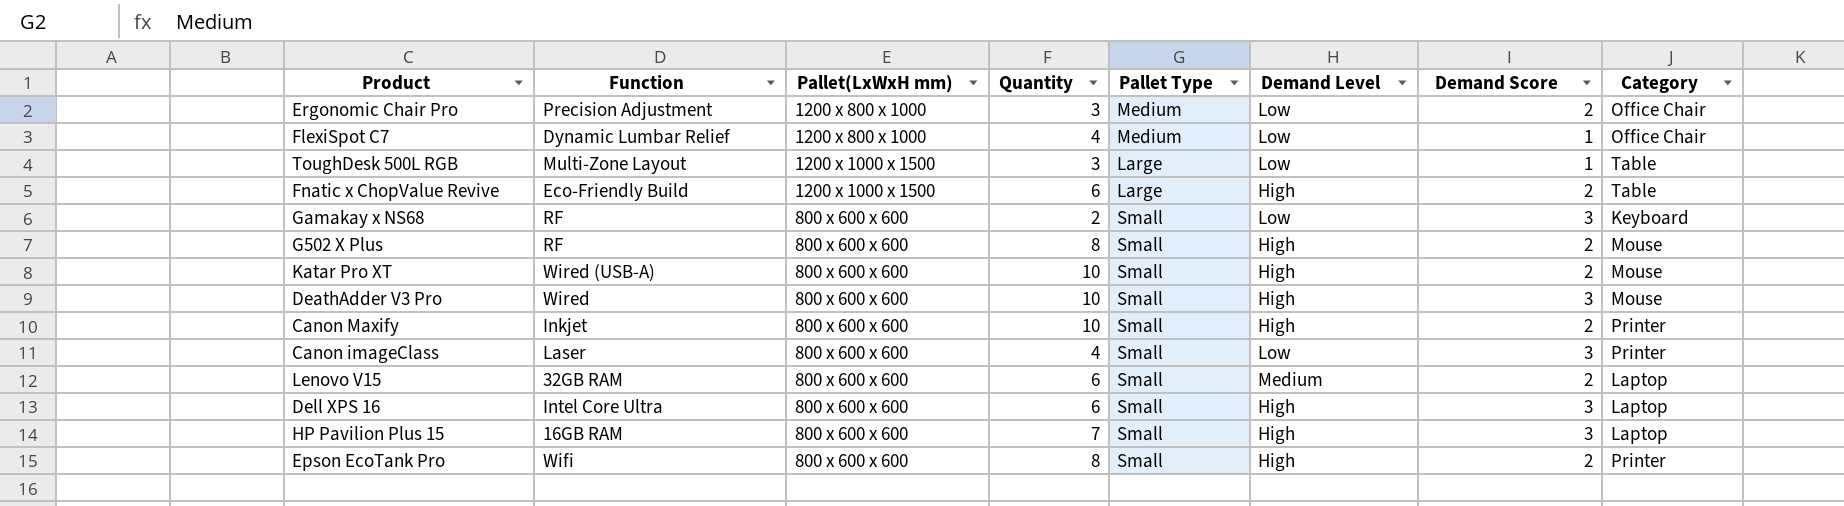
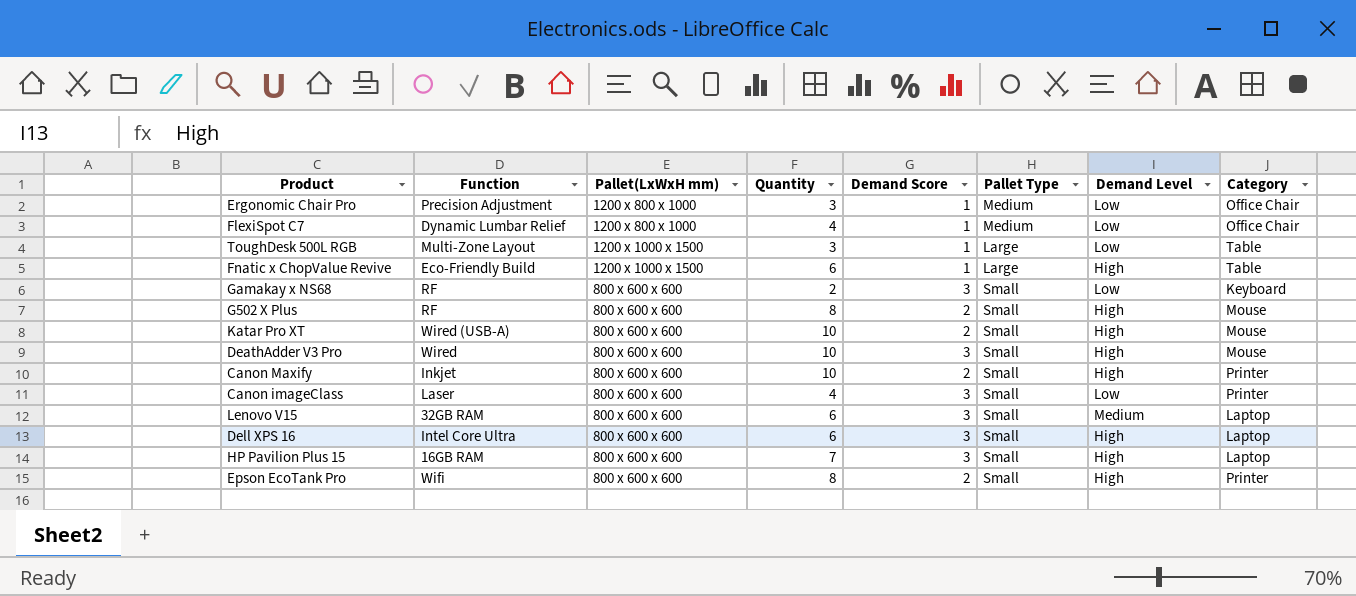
column Demand Score | position: 7 -> 5
Ergonomic Chair Pro | Demand Score: 2 -> 1
Fnatic x ChopValue Revive | Demand Score: 2 -> 1
Lenovo V15 | Demand Score: 2 -> 3

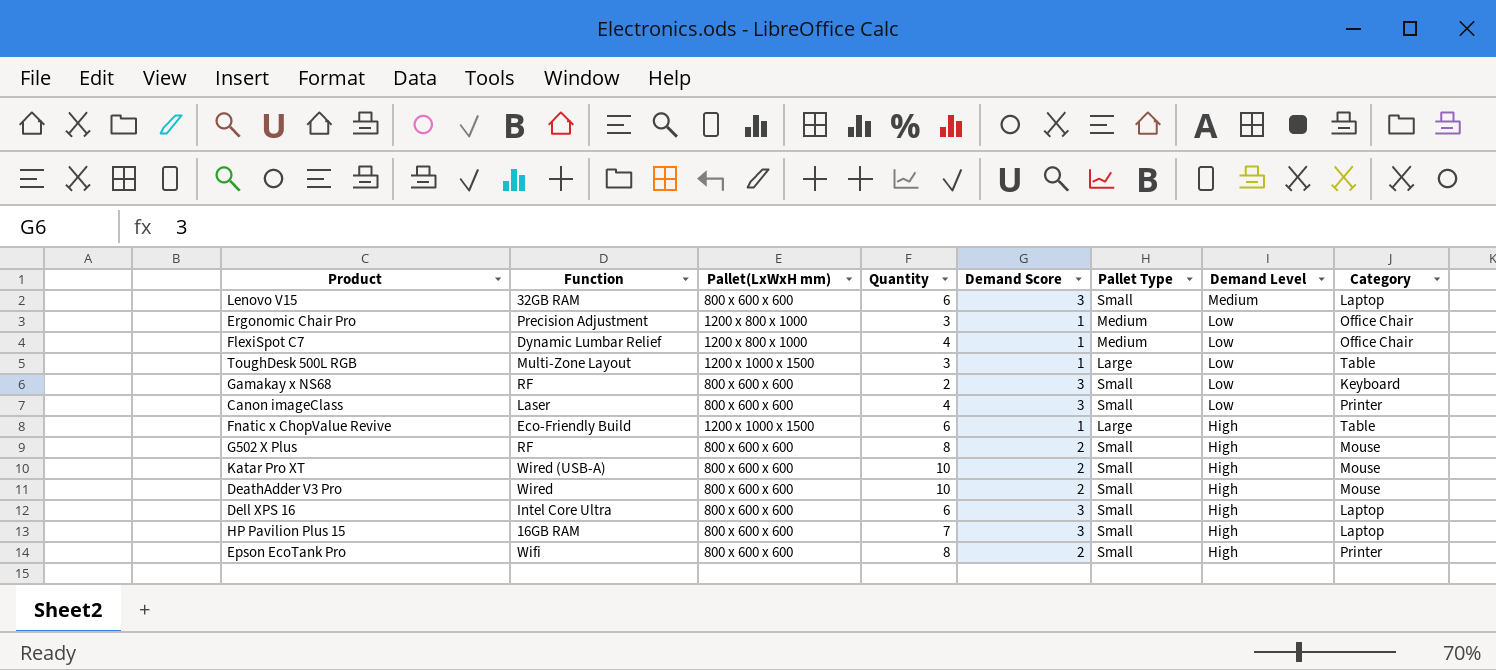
row order: none -> Demand Level descending
row Canon Maxify: Inkjet | 800 x 600 x 600 | 10 | 2 | Small | High | Printer -> none
DeathAdder V3 Pro | Demand Score: 3 -> 2

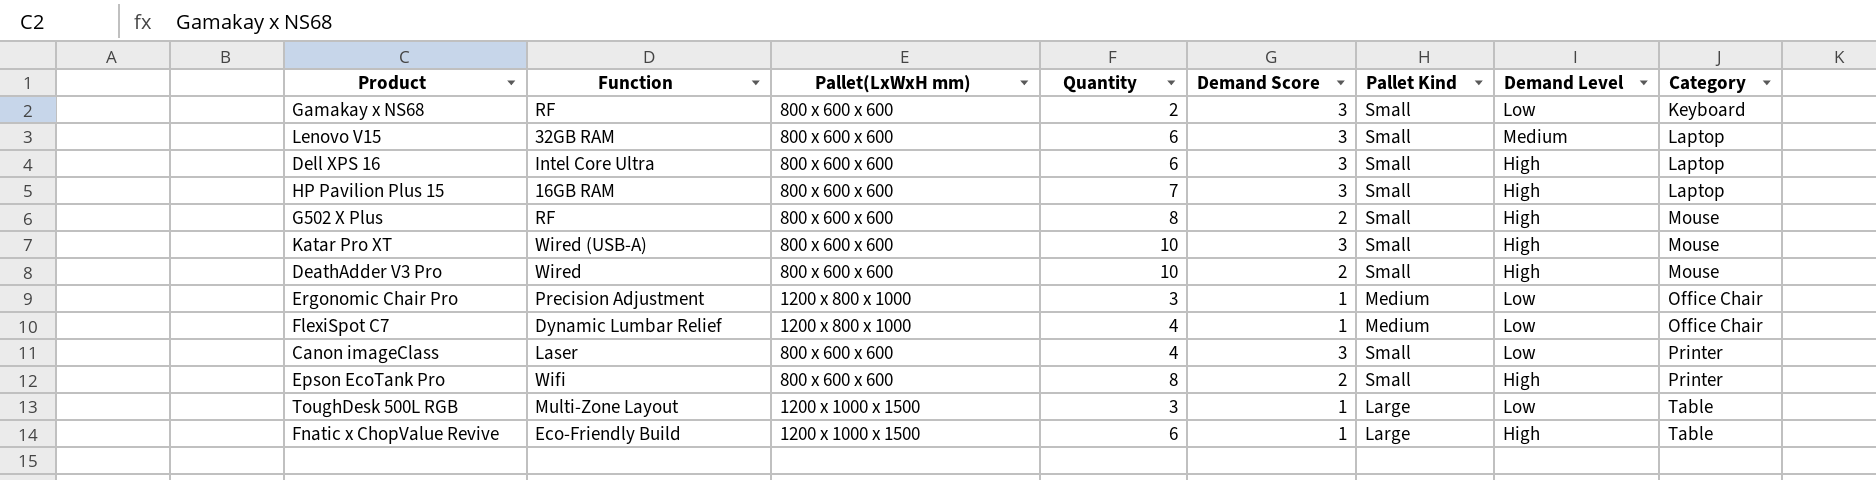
row order: Demand Level descending -> Category ascending
column name: Pallet Type -> Pallet Kind
Katar Pro XT | Demand Score: 2 -> 3

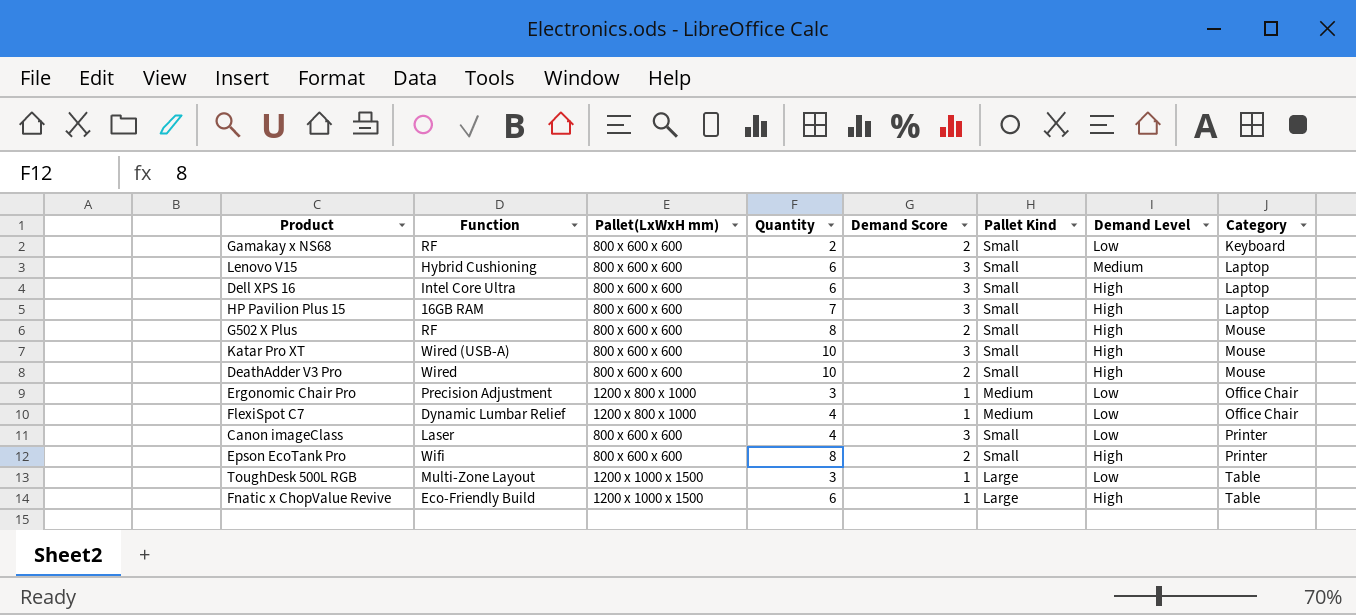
Gamakay x NS68 | Demand Score: 3 -> 2
Lenovo V15 | Function: 32GB RAM -> Hybrid Cushioning

